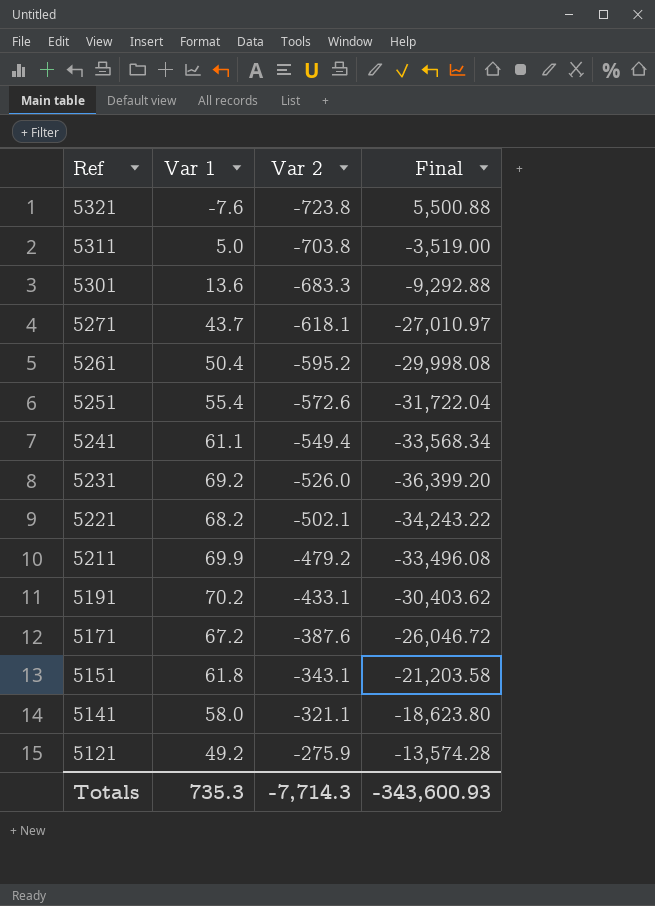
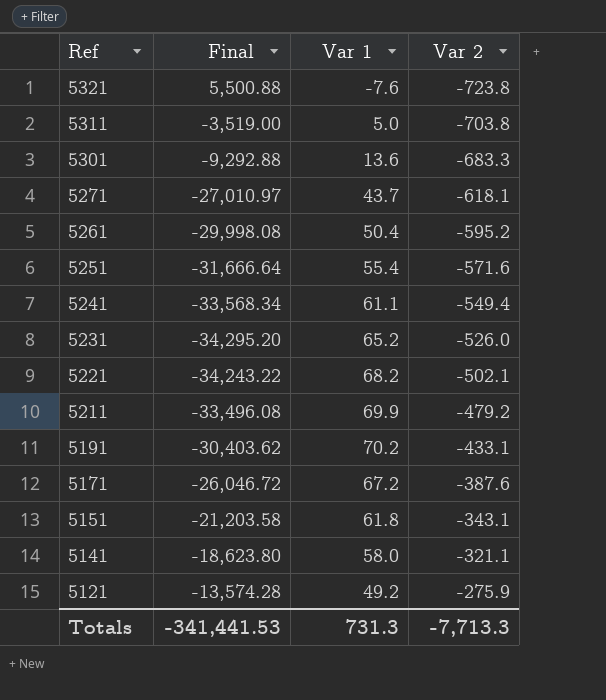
column Final | position: 4 -> 2
5251 | Final: -31,722.04 -> -31,666.64
5251 | Var 2: -572.6 -> -571.6
5231 | Final: -36,399.20 -> -34,295.20
5231 | Var 1: 69.2 -> 65.2
Totals | Final: -343,600.93 -> -341,441.53
Totals | Var 1: 735.3 -> 731.3
Totals | Var 2: -7,714.3 -> -7,713.3

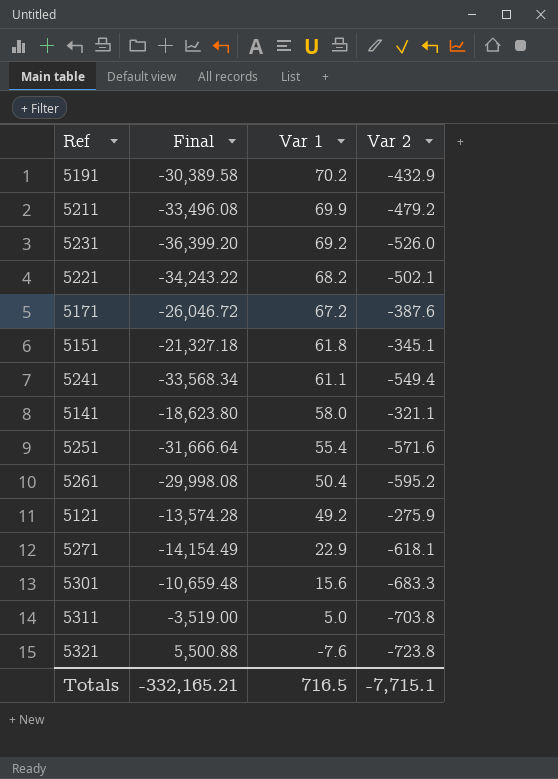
row order: Ref descending -> Var 1 descending
5191 | Final: -30,403.62 -> -30,389.58
5191 | Var 2: -433.1 -> -432.9
5231 | Final: -34,295.20 -> -36,399.20
5231 | Var 1: 65.2 -> 69.2
5151 | Final: -21,203.58 -> -21,327.18
5151 | Var 2: -343.1 -> -345.1
5271 | Final: -27,010.97 -> -14,154.49
5271 | Var 1: 43.7 -> 22.9
5301 | Final: -9,292.88 -> -10,659.48
5301 | Var 1: 13.6 -> 15.6
Totals | Final: -341,441.53 -> -332,165.21
Totals | Var 1: 731.3 -> 716.5
Totals | Var 2: -7,713.3 -> -7,715.1

